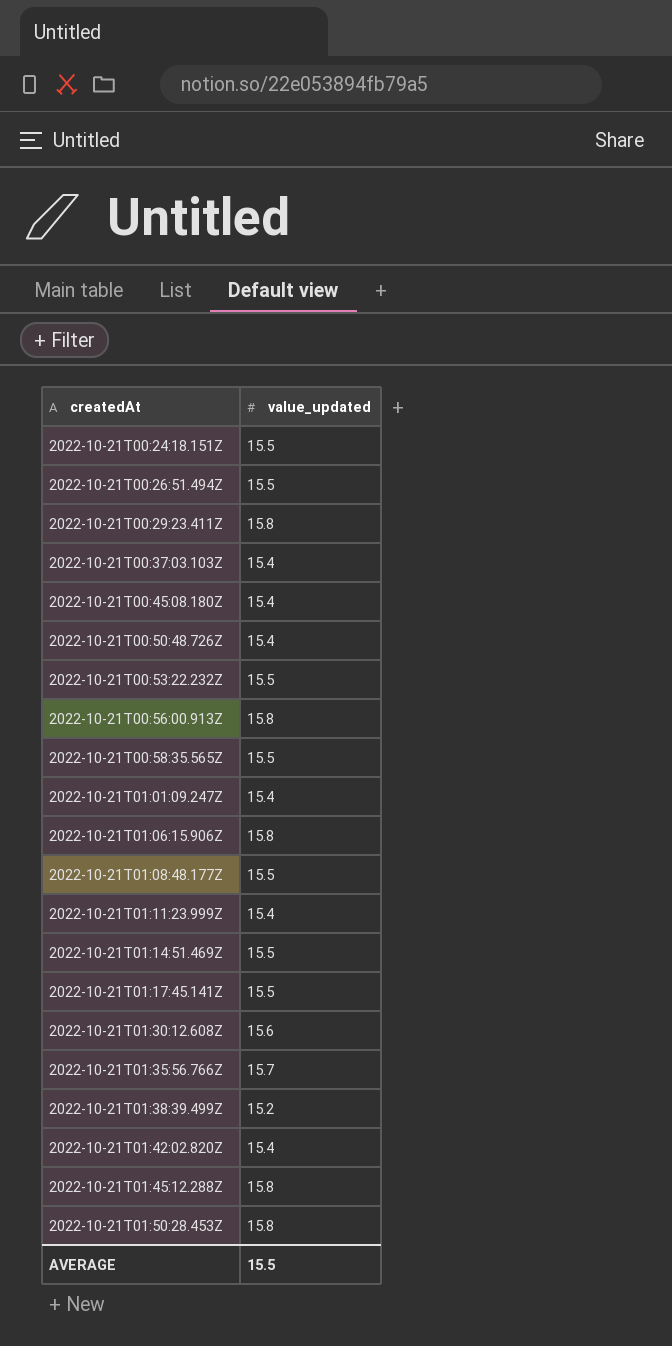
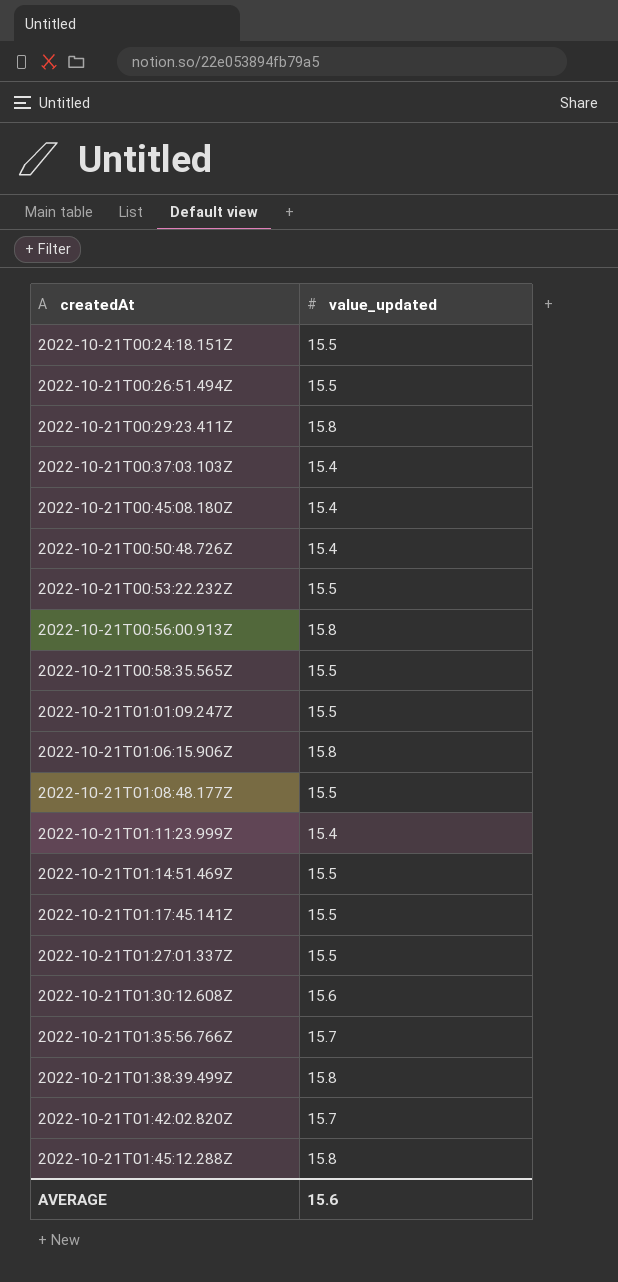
row 2022-10-21T01:50:28.453Z: 15.8 -> none
2022-10-21T01:01:09.247Z | value_updated: 15.4 -> 15.5
row 2022-10-21T01:27:01.337Z: none -> 15.5
2022-10-21T01:38:39.499Z | value_updated: 15.2 -> 15.8
2022-10-21T01:42:02.820Z | value_updated: 15.4 -> 15.7
AVERAGE | value_updated: 15.5 -> 15.6

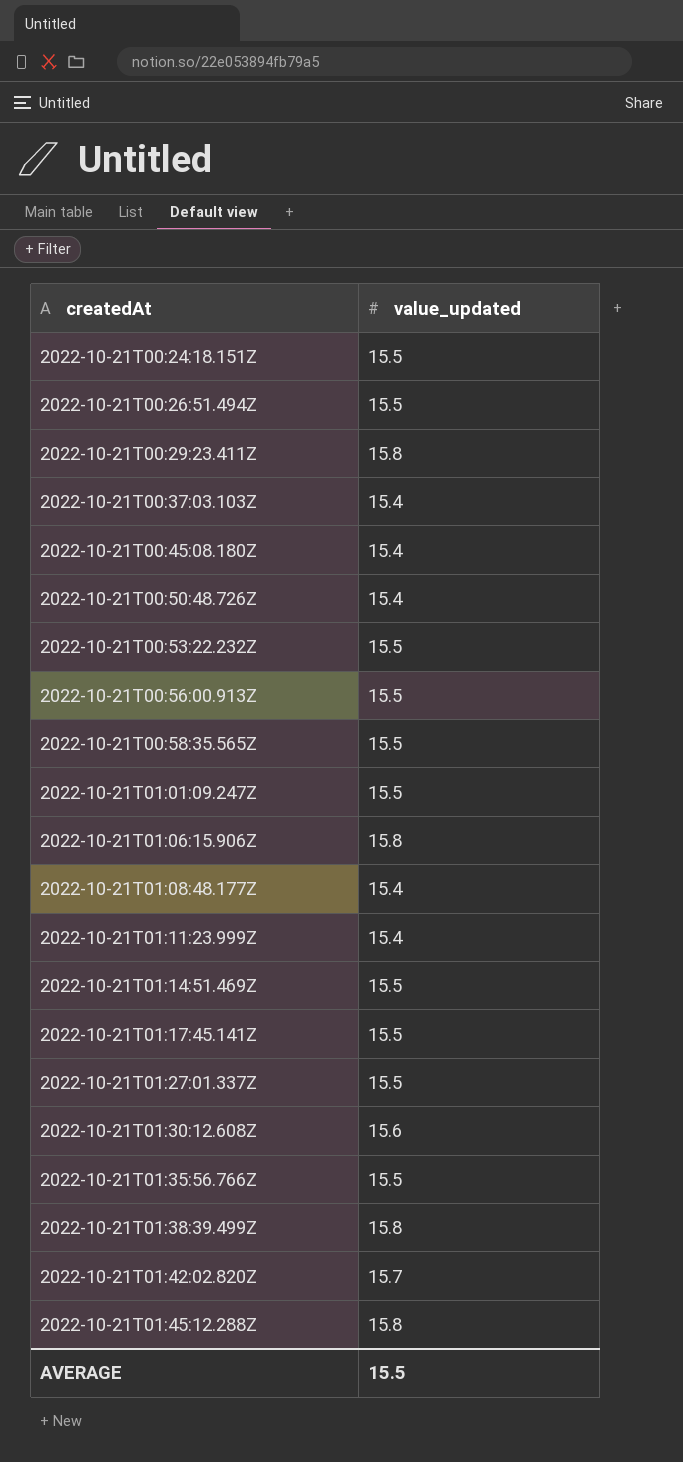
2022-10-21T00:56:00.913Z | value_updated: 15.8 -> 15.5
2022-10-21T01:08:48.177Z | value_updated: 15.5 -> 15.4
2022-10-21T01:35:56.766Z | value_updated: 15.7 -> 15.5
AVERAGE | value_updated: 15.6 -> 15.5

